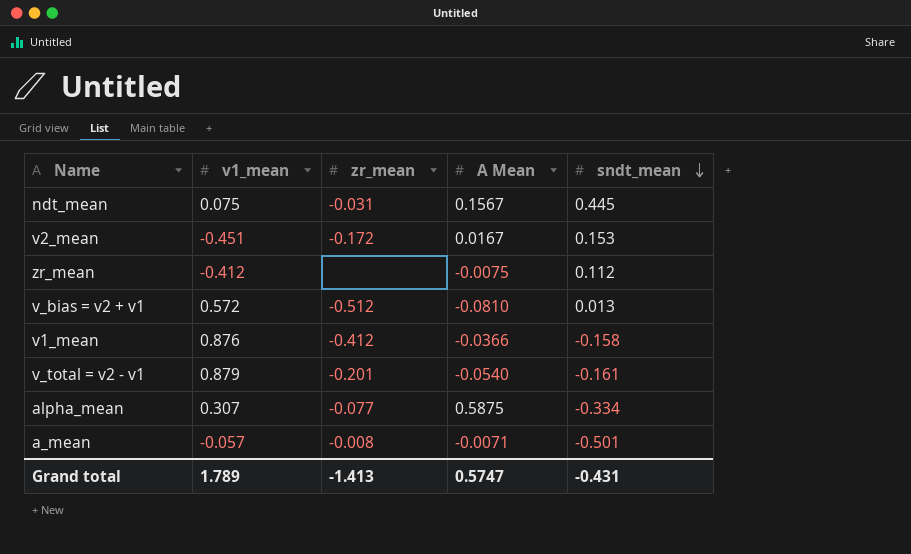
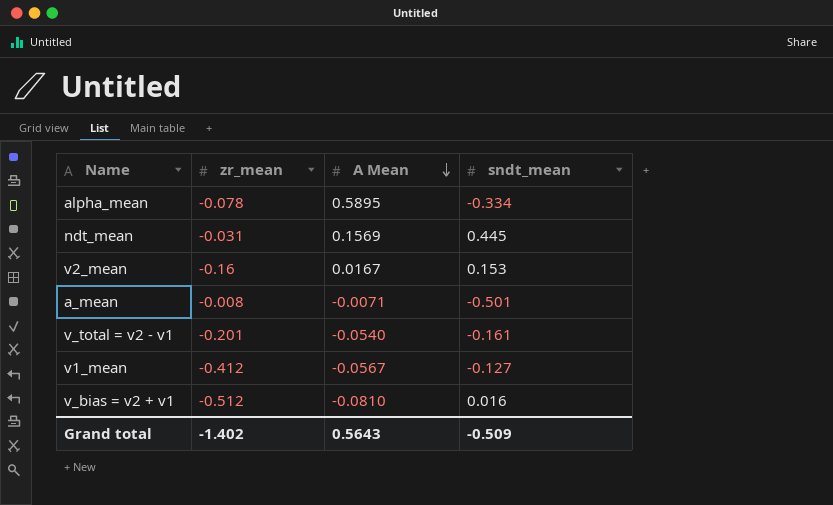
row order: sndt_mean descending -> A Mean descending
column v1_mean | position: 2 -> none
row zr_mean: -0.412 | none | -0.0075 | 0.112 -> none
alpha_mean | zr_mean: -0.077 -> -0.078
alpha_mean | A Mean: 0.5875 -> 0.5895
ndt_mean | A Mean: 0.1567 -> 0.1569
v2_mean | zr_mean: -0.172 -> -0.16
v1_mean | A Mean: -0.0366 -> -0.0567
v1_mean | sndt_mean: -0.158 -> -0.127
v_bias = v2 + v1 | sndt_mean: 0.013 -> 0.016
Grand total | zr_mean: -1.413 -> -1.402
Grand total | A Mean: 0.5747 -> 0.5643
Grand total | sndt_mean: -0.431 -> -0.509

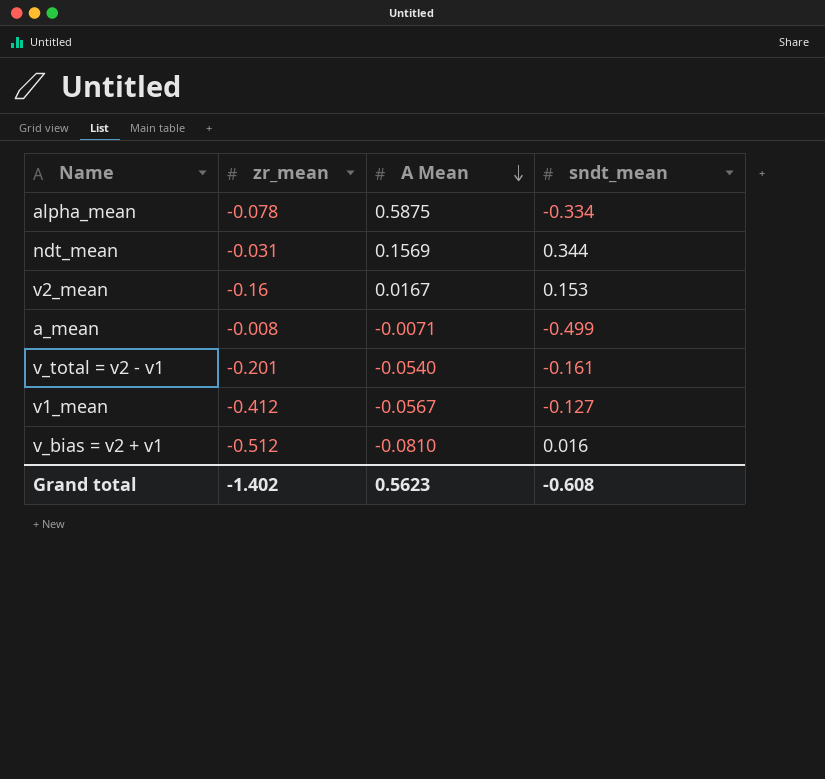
alpha_mean | A Mean: 0.5895 -> 0.5875
ndt_mean | sndt_mean: 0.445 -> 0.344
a_mean | sndt_mean: -0.501 -> -0.499
Grand total | A Mean: 0.5643 -> 0.5623
Grand total | sndt_mean: -0.509 -> -0.608

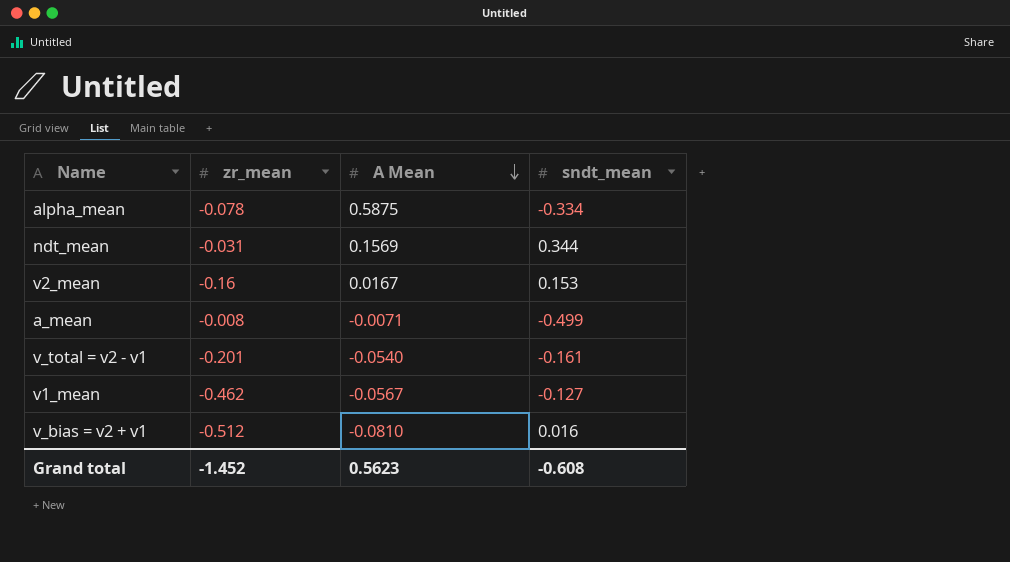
v1_mean | zr_mean: -0.412 -> -0.462
Grand total | zr_mean: -1.402 -> -1.452

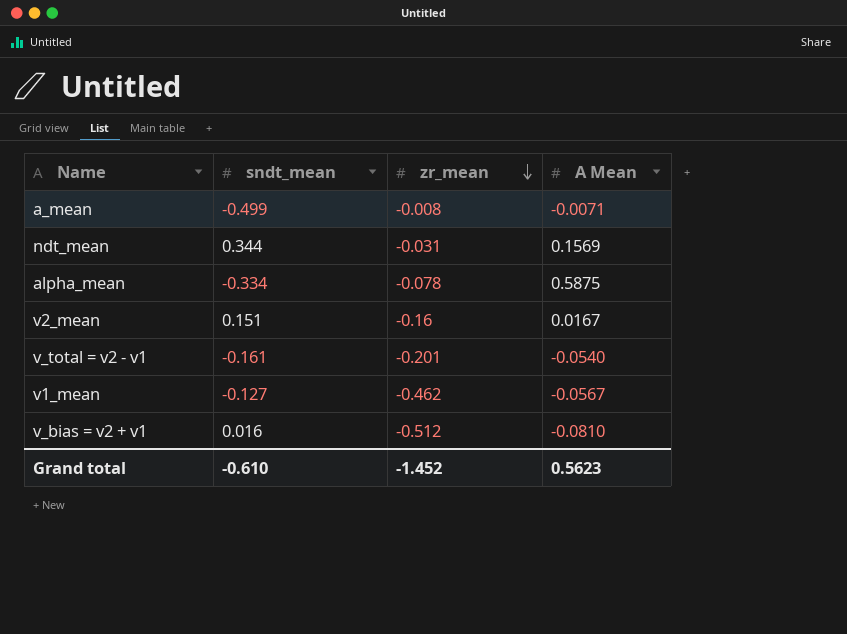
row order: A Mean descending -> zr_mean descending
column sndt_mean | position: 4 -> 2
v2_mean | sndt_mean: 0.153 -> 0.151
Grand total | sndt_mean: -0.608 -> -0.610

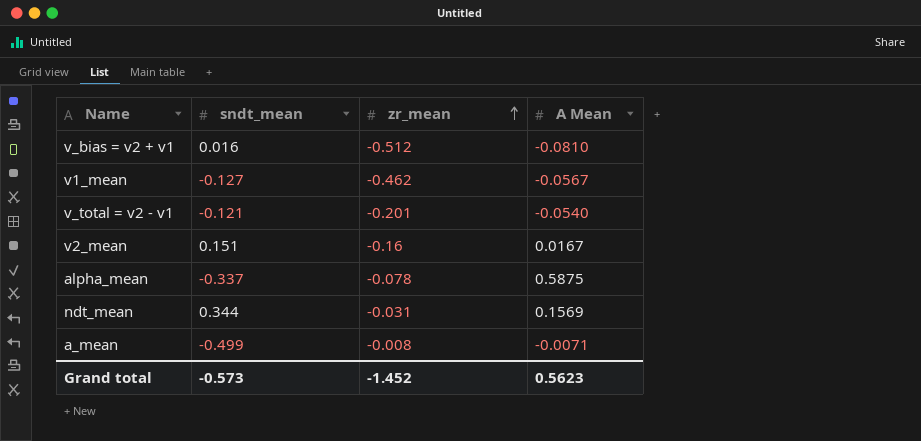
row order: zr_mean descending -> zr_mean ascending
v_total = v2 - v1 | sndt_mean: -0.161 -> -0.121
alpha_mean | sndt_mean: -0.334 -> -0.337
Grand total | sndt_mean: -0.610 -> -0.573

